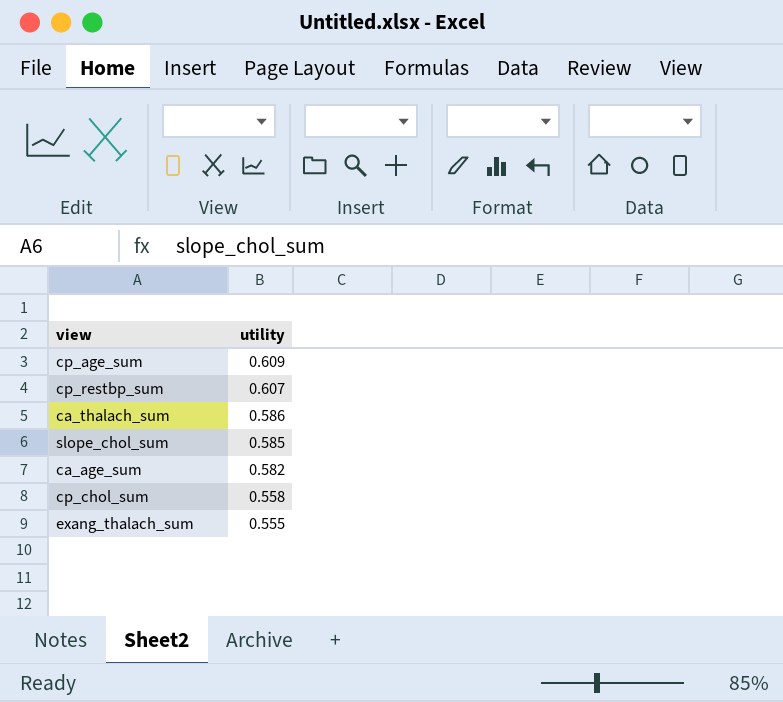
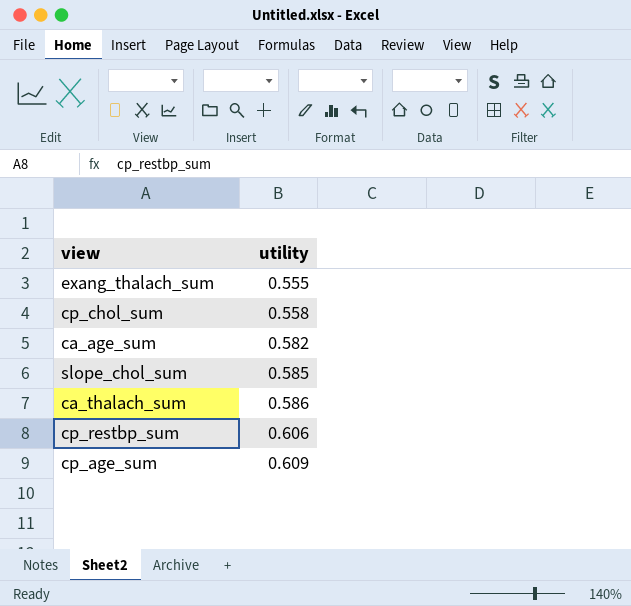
row order: utility descending -> utility ascending
cp_restbp_sum | utility: 0.607 -> 0.606

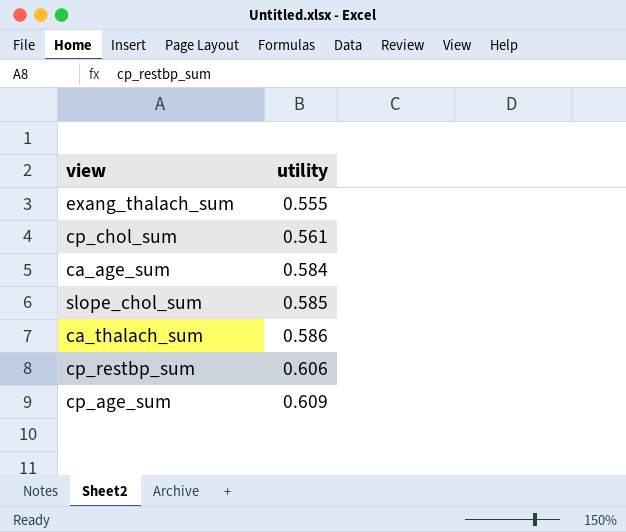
cp_chol_sum | utility: 0.558 -> 0.561
ca_age_sum | utility: 0.582 -> 0.584

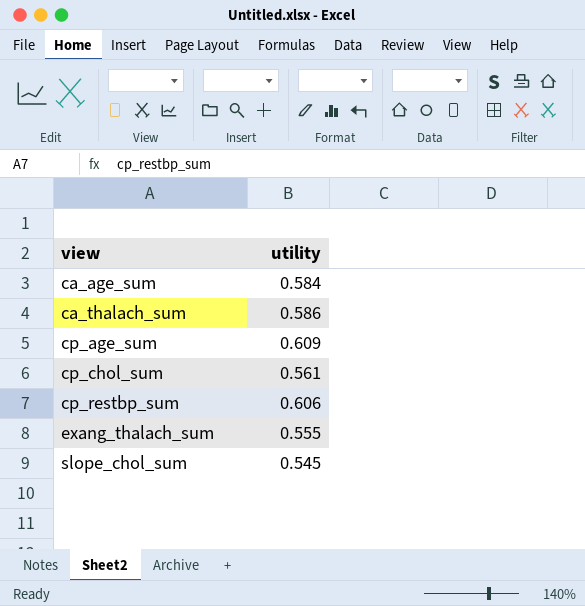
row order: utility ascending -> view ascending
slope_chol_sum | utility: 0.585 -> 0.545

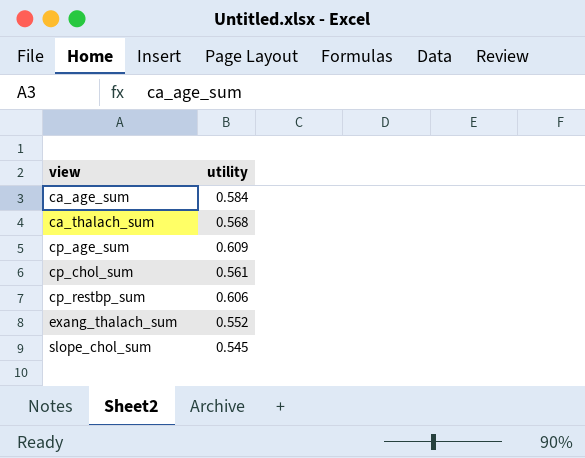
ca_thalach_sum | utility: 0.586 -> 0.568
exang_thalach_sum | utility: 0.555 -> 0.552

